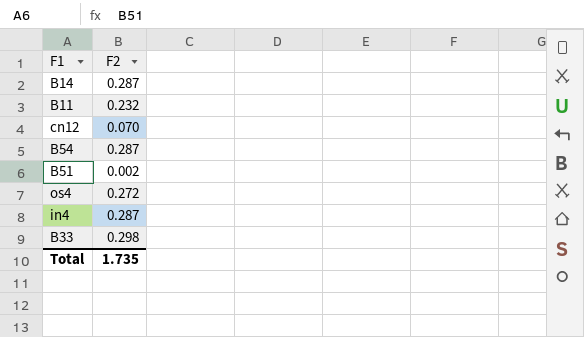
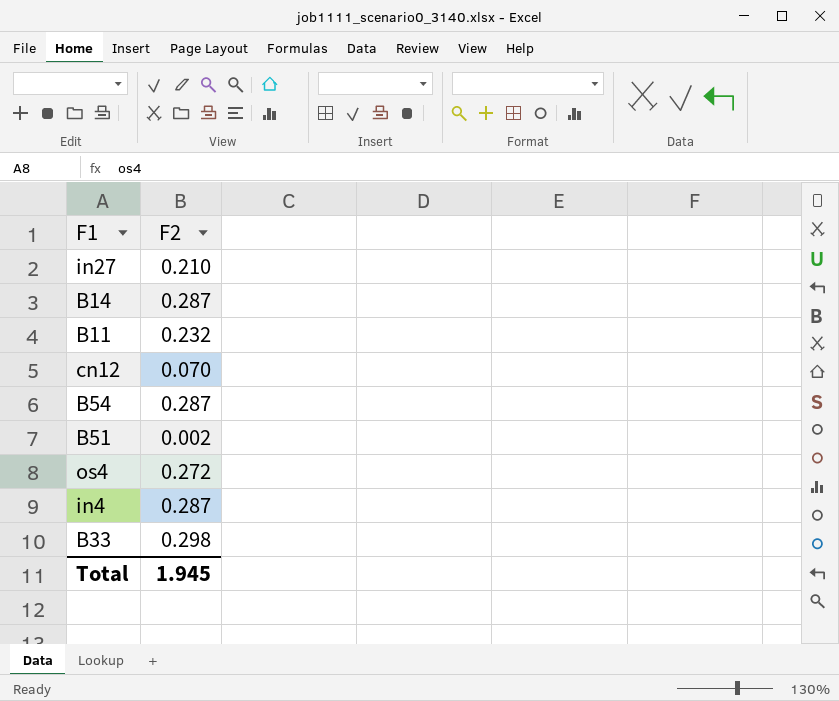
row in27: none -> 0.210
Total | F2: 1.735 -> 1.945

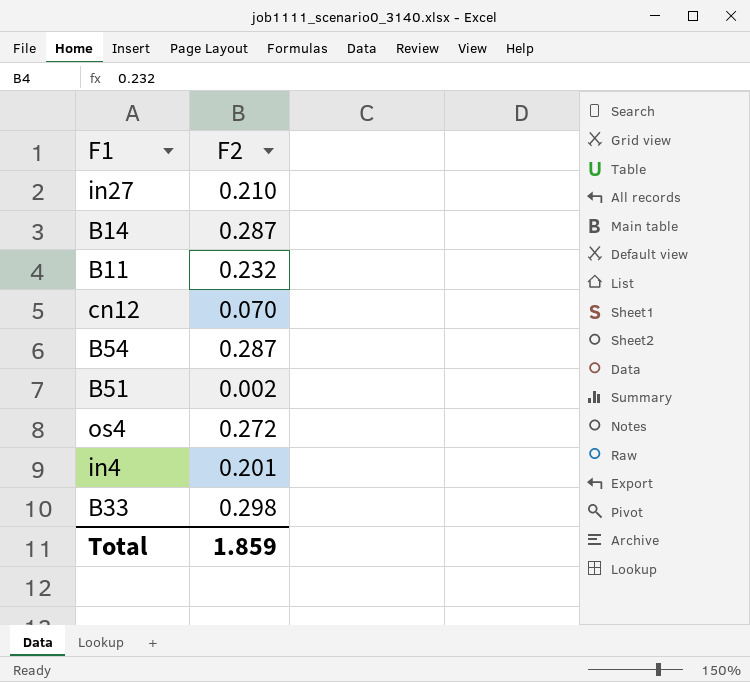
in4 | F2: 0.287 -> 0.201
Total | F2: 1.945 -> 1.859

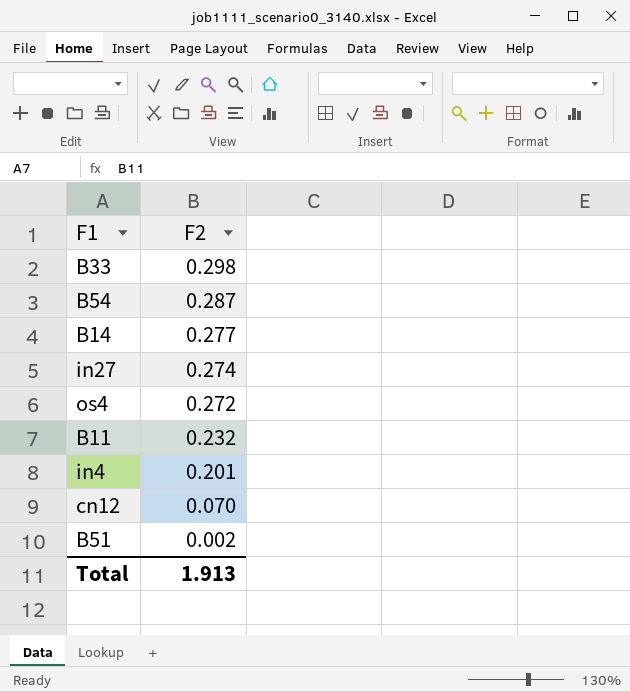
row order: none -> F2 descending
B14 | F2: 0.287 -> 0.277
in27 | F2: 0.210 -> 0.274
Total | F2: 1.859 -> 1.913

